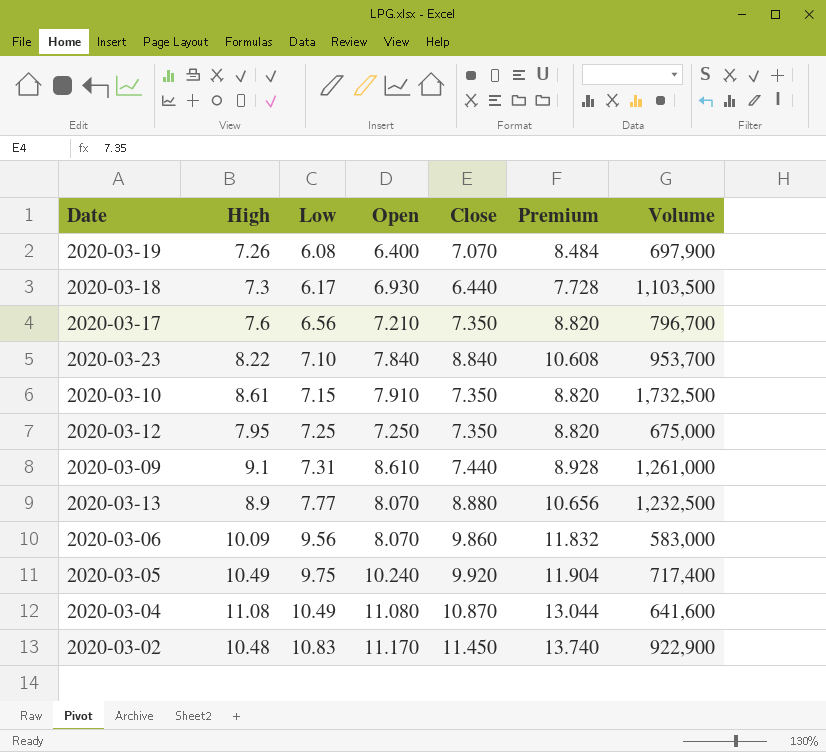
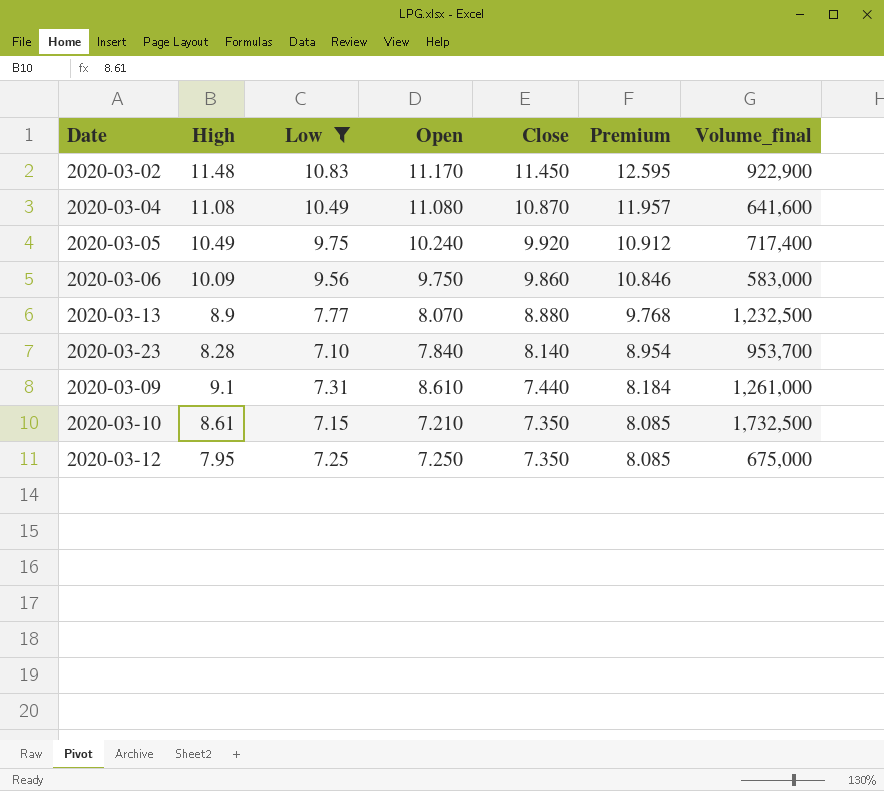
filter: none -> Low >= 7.10
row order: Low ascending -> Close descending
column Premium | formula: [Close] * 1.2 -> [Close] * 1.1
column name: Volume -> Volume_final
2020-03-02 | High: 10.48 -> 11.48
2020-03-06 | Open: 8.070 -> 9.750
2020-03-23 | High: 8.22 -> 8.28
2020-03-23 | Close: 8.840 -> 8.140
2020-03-10 | Open: 7.910 -> 7.210

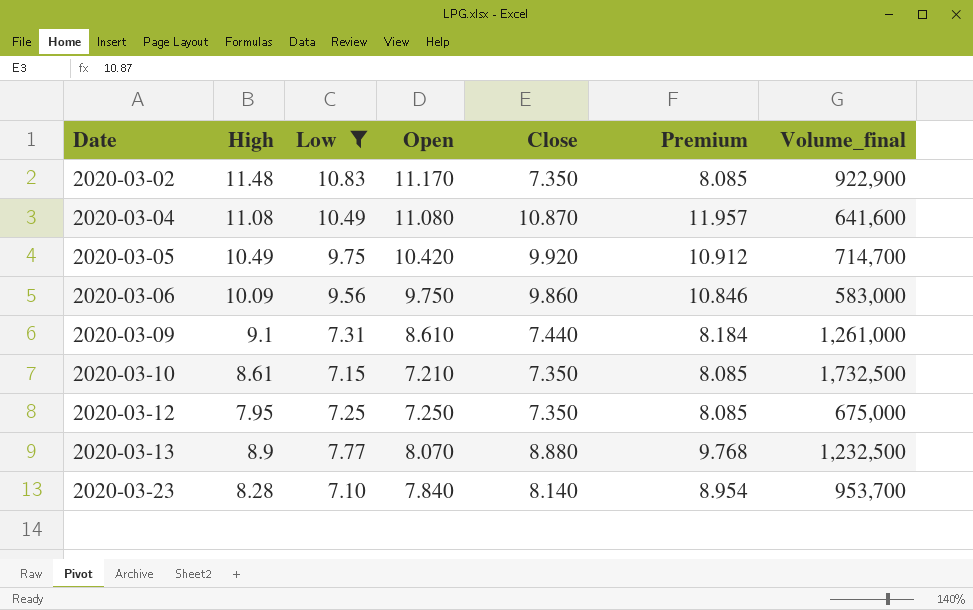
row order: Close descending -> Date ascending
2020-03-02 | Close: 11.450 -> 7.350
2020-03-02 | Premium: 12.595 -> 8.085
2020-03-05 | Open: 10.240 -> 10.420
2020-03-05 | Volume_final: 717,400 -> 714,700

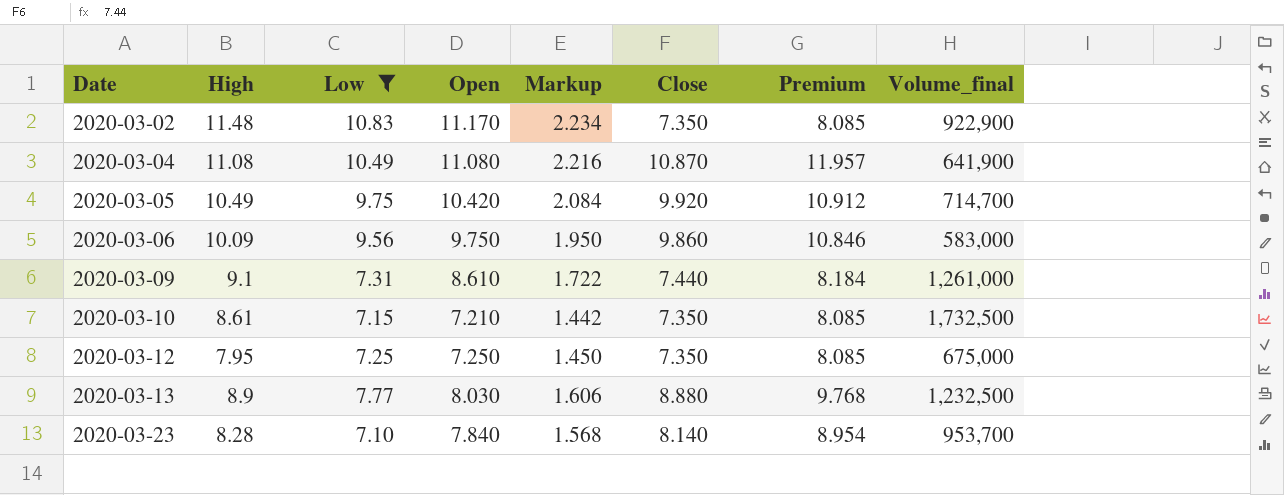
column Markup | formula: none -> [Open] * 0.2
2020-03-04 | Volume_final: 641,600 -> 641,900
2020-03-13 | Open: 8.070 -> 8.030

